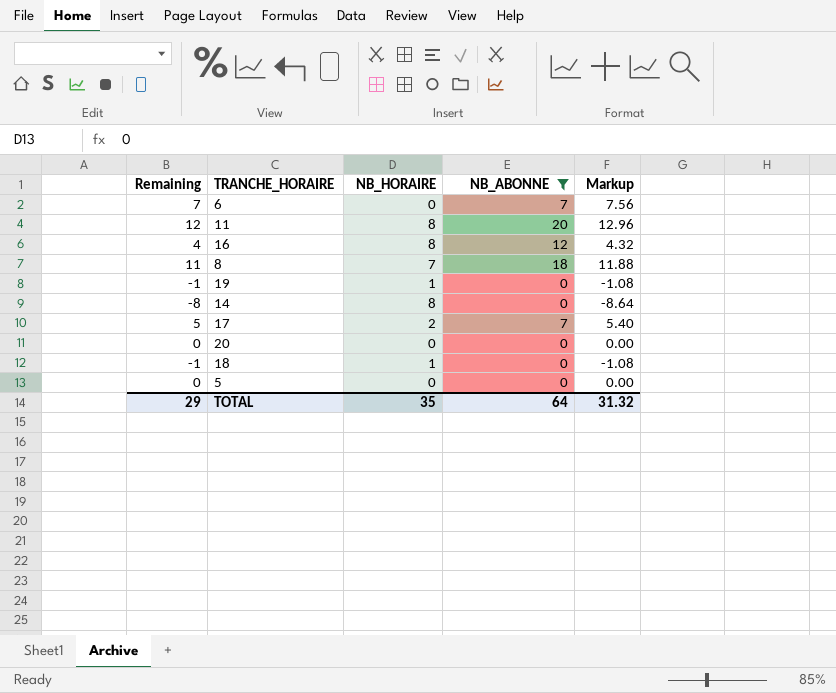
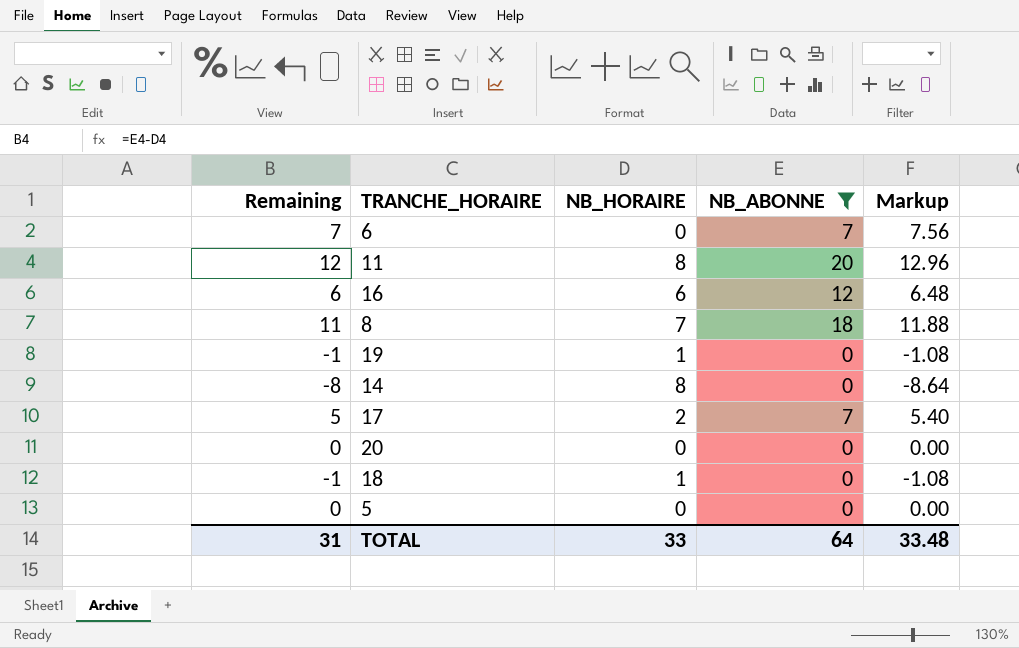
16 | Remaining: 4 -> 6
16 | NB_HORAIRE: 8 -> 6
16 | Markup: 4.32 -> 6.48
TOTAL | Remaining: 29 -> 31
TOTAL | NB_HORAIRE: 35 -> 33
TOTAL | Markup: 31.32 -> 33.48

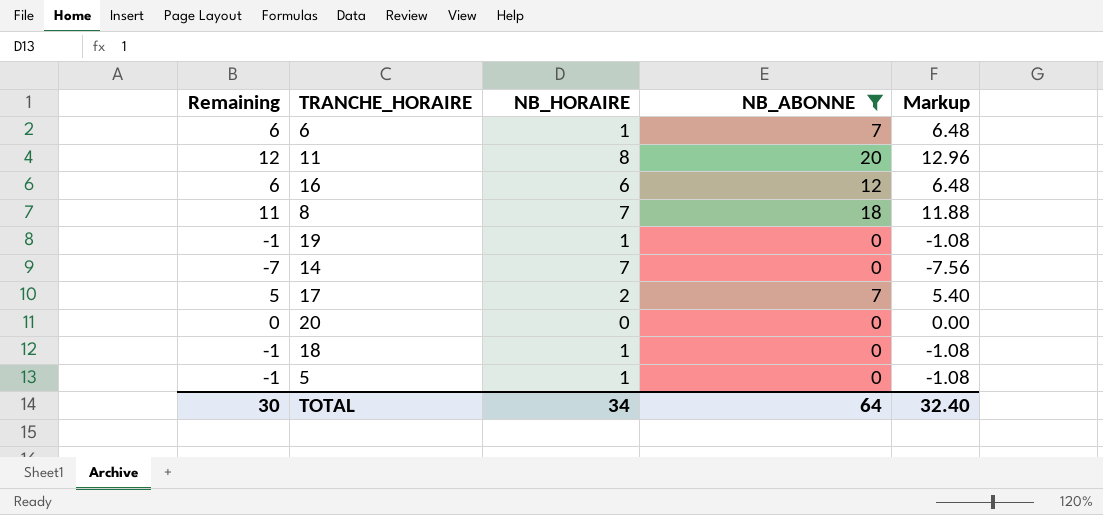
6 | Remaining: 7 -> 6
6 | NB_HORAIRE: 0 -> 1
6 | Markup: 7.56 -> 6.48
14 | Remaining: -8 -> -7
14 | NB_HORAIRE: 8 -> 7
14 | Markup: -8.64 -> -7.56
5 | Remaining: 0 -> -1
5 | NB_HORAIRE: 0 -> 1
5 | Markup: 0.00 -> -1.08
TOTAL | Remaining: 31 -> 30
TOTAL | NB_HORAIRE: 33 -> 34
TOTAL | Markup: 33.48 -> 32.40

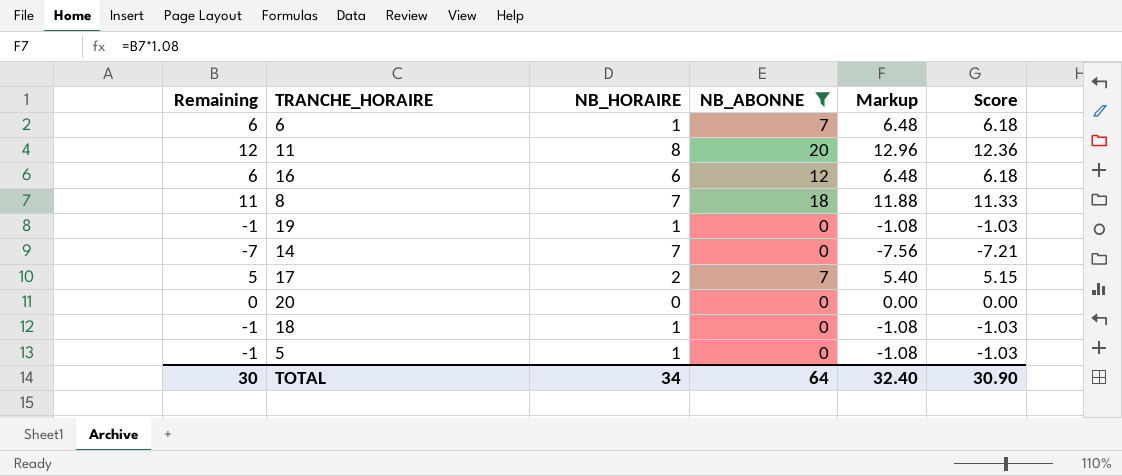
column Score | formula: none -> [Remaining] * 1.03

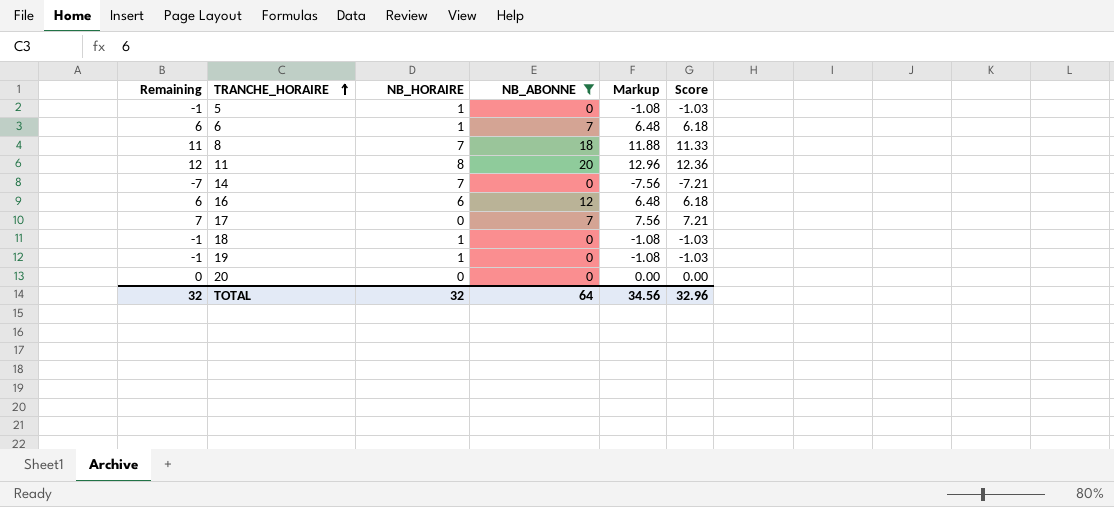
row order: none -> TRANCHE_HORAIRE ascending
17 | Remaining: 5 -> 7
17 | NB_HORAIRE: 2 -> 0
17 | Markup: 5.40 -> 7.56
17 | Score: 5.15 -> 7.21
TOTAL | Remaining: 30 -> 32
TOTAL | NB_HORAIRE: 34 -> 32
TOTAL | Markup: 32.40 -> 34.56
TOTAL | Score: 30.90 -> 32.96

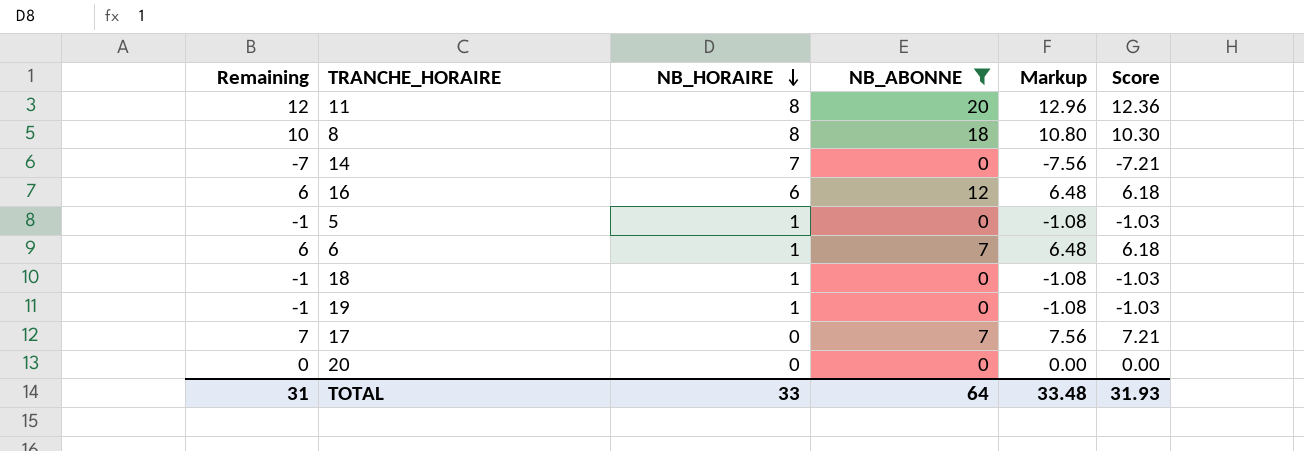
row order: TRANCHE_HORAIRE ascending -> NB_HORAIRE descending
8 | Remaining: 11 -> 10
8 | NB_HORAIRE: 7 -> 8
8 | Markup: 11.88 -> 10.80
8 | Score: 11.33 -> 10.30
TOTAL | Remaining: 32 -> 31
TOTAL | NB_HORAIRE: 32 -> 33
TOTAL | Markup: 34.56 -> 33.48
TOTAL | Score: 32.96 -> 31.93

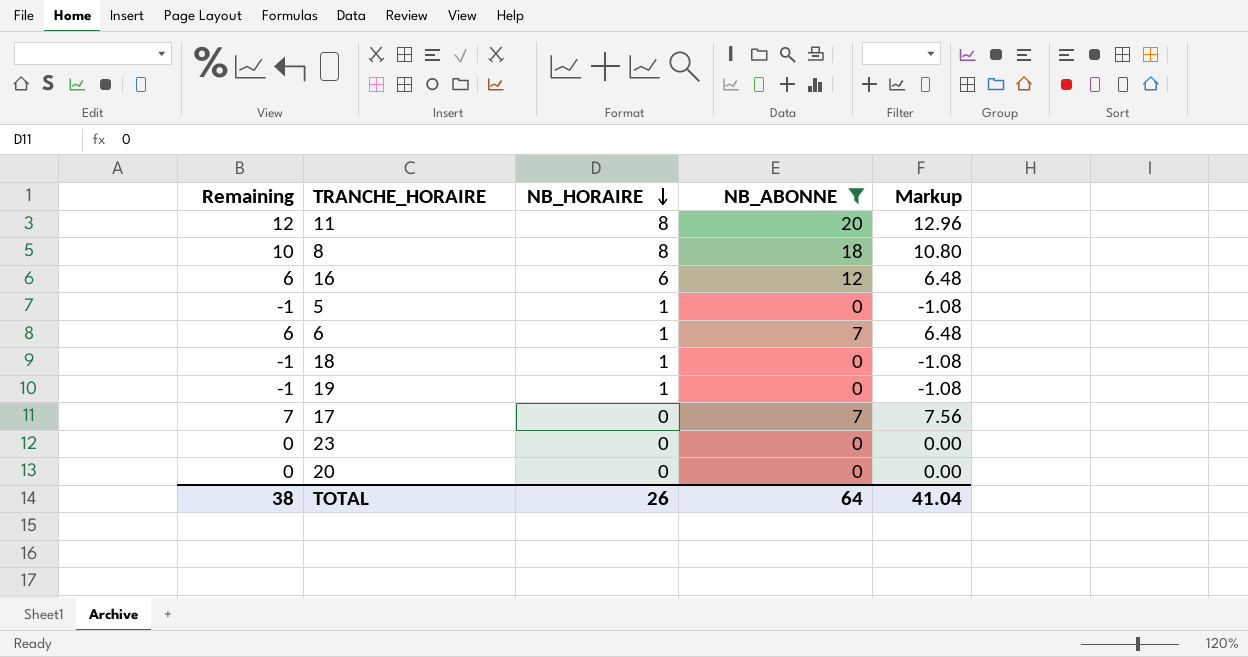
column Score | formula: [Remaining] * 1.03 -> none
row 14: -7 | 7 | 0 | -7.56 | -7.21 -> none
row 23: none -> 0 | 0 | 0 | 0.00
TOTAL | Remaining: 31 -> 38
TOTAL | NB_HORAIRE: 33 -> 26
TOTAL | Markup: 33.48 -> 41.04

